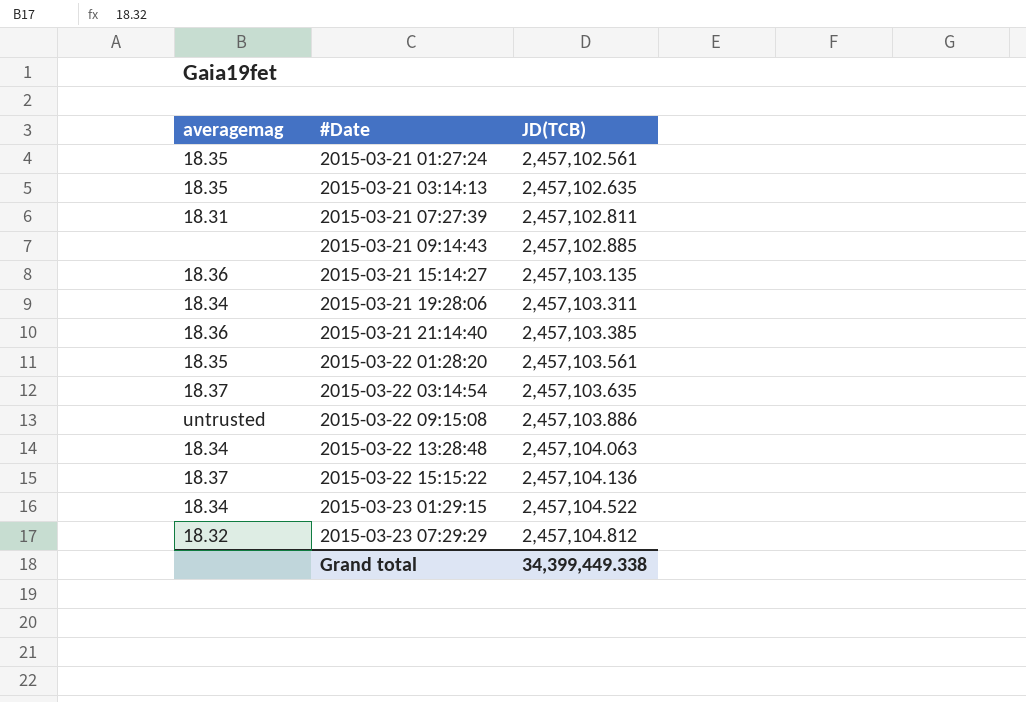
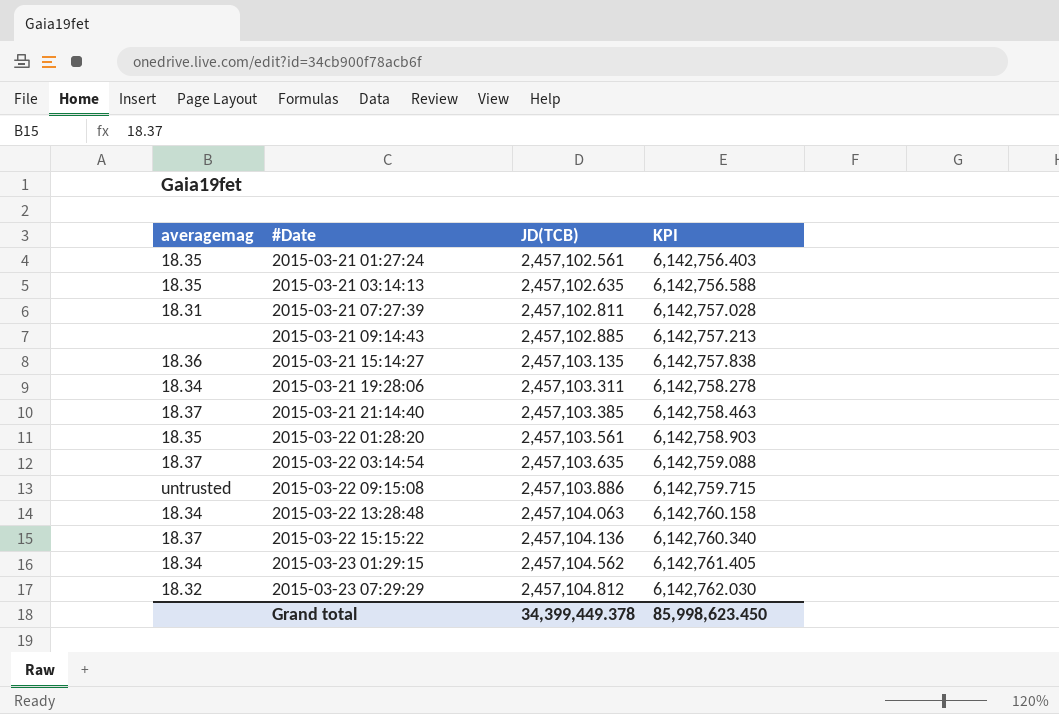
column KPI | formula: none -> [JD(TCB)] * 2.5
2015-03-21 21:14:40 | averagemag: 18.36 -> 18.37
2015-03-23 01:29:15 | JD(TCB): 2,457,104.522 -> 2,457,104.562
Grand total | JD(TCB): 34,399,449.338 -> 34,399,449.378

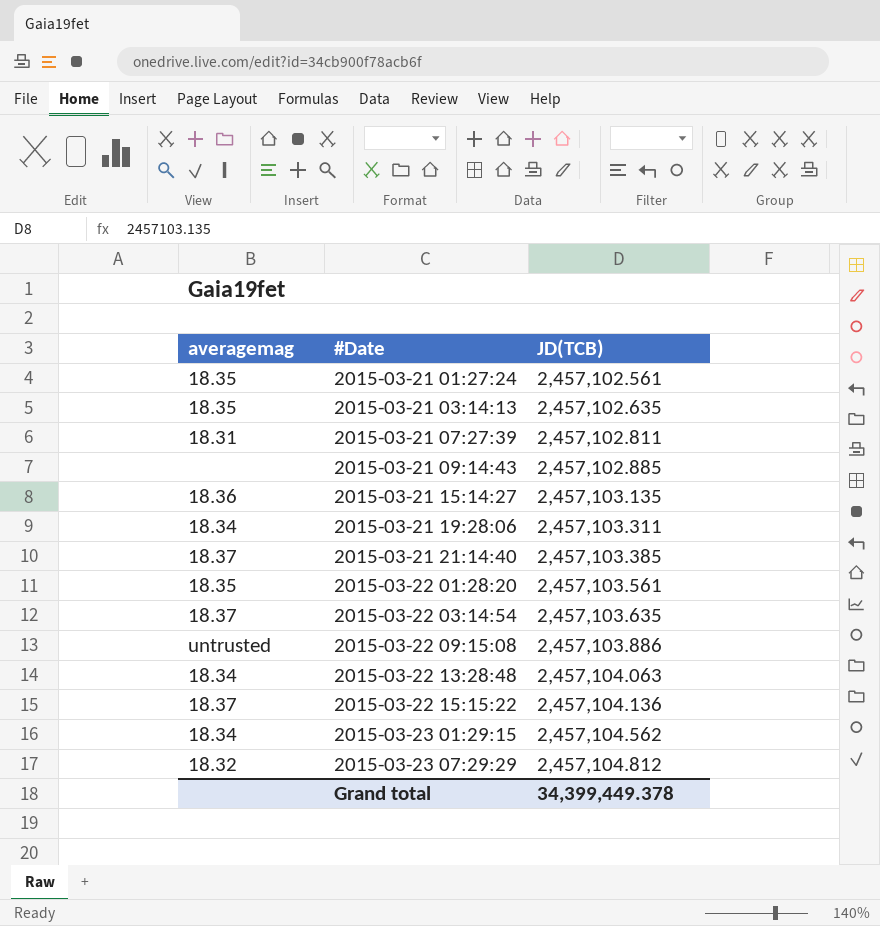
column KPI | formula: [JD(TCB)] * 2.5 -> none

